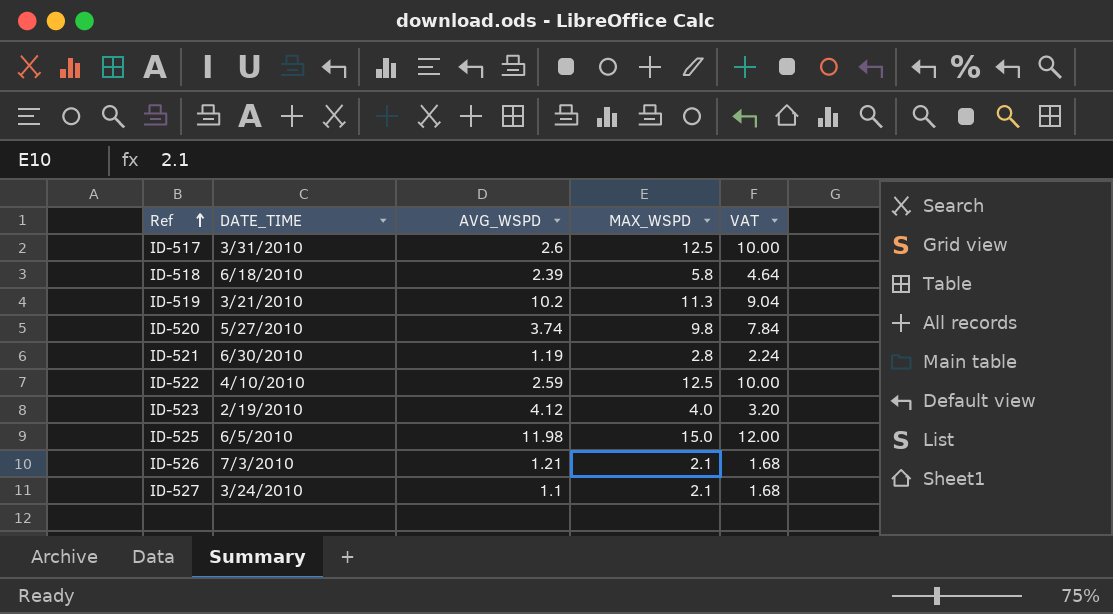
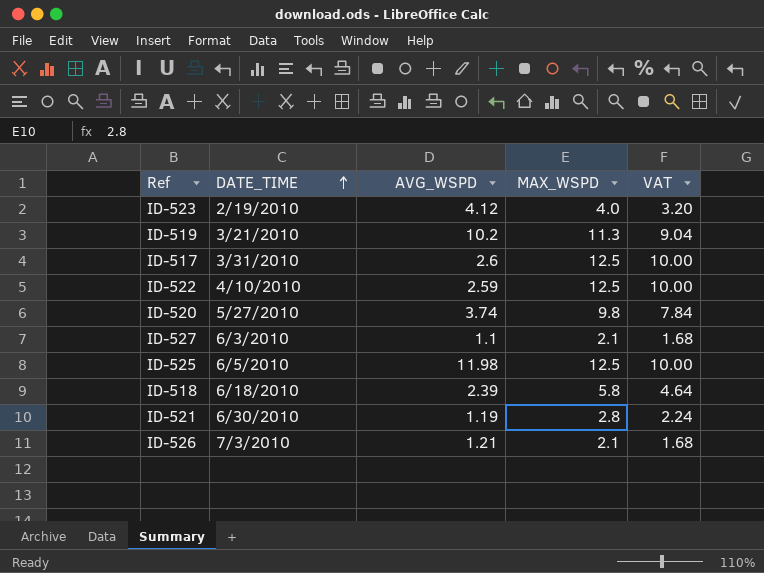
row order: Ref ascending -> DATE_TIME ascending
ID-527 | DATE_TIME: 3/24/2010 -> 6/3/2010
ID-525 | MAX_WSPD: 15.0 -> 12.5
ID-525 | VAT: 12.00 -> 10.00

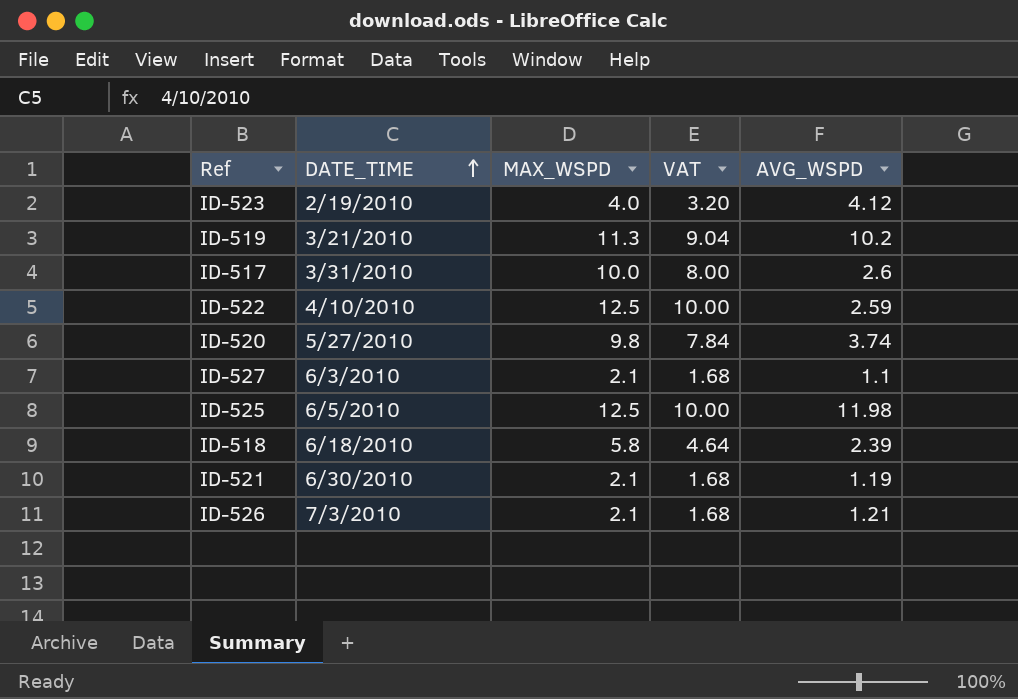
column AVG_WSPD | position: 3 -> 5
ID-517 | MAX_WSPD: 12.5 -> 10.0
ID-517 | VAT: 10.00 -> 8.00
ID-521 | MAX_WSPD: 2.8 -> 2.1
ID-521 | VAT: 2.24 -> 1.68

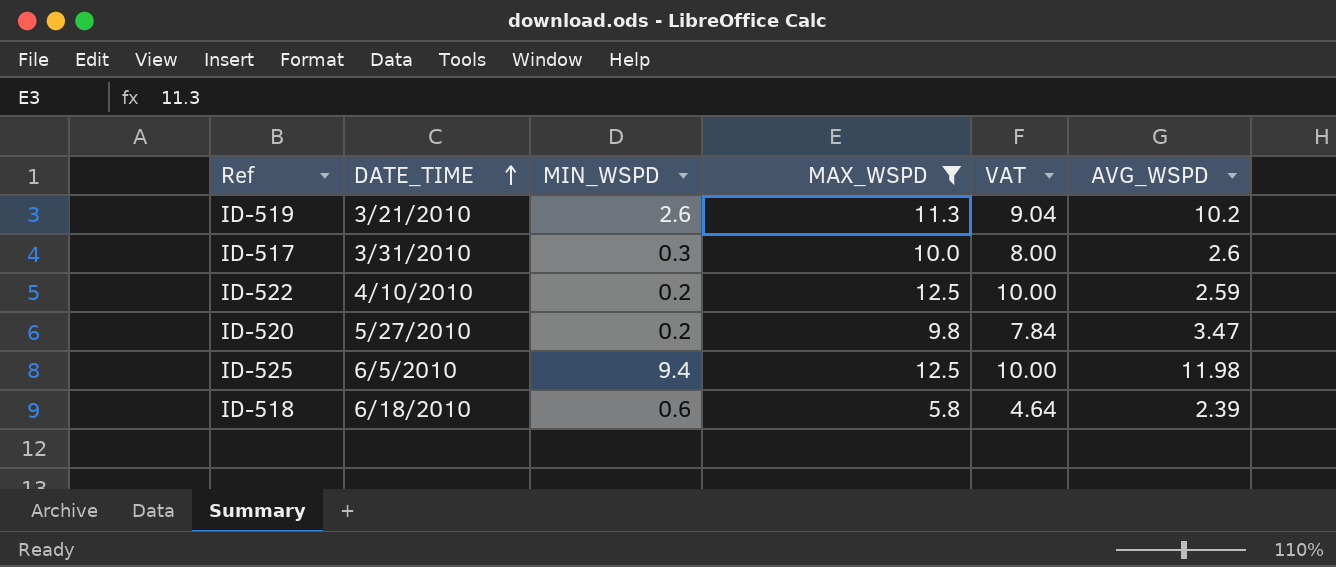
filter: none -> MAX_WSPD >= 5.8
column MIN_WSPD | position: none -> 3
ID-520 | AVG_WSPD: 3.74 -> 3.47

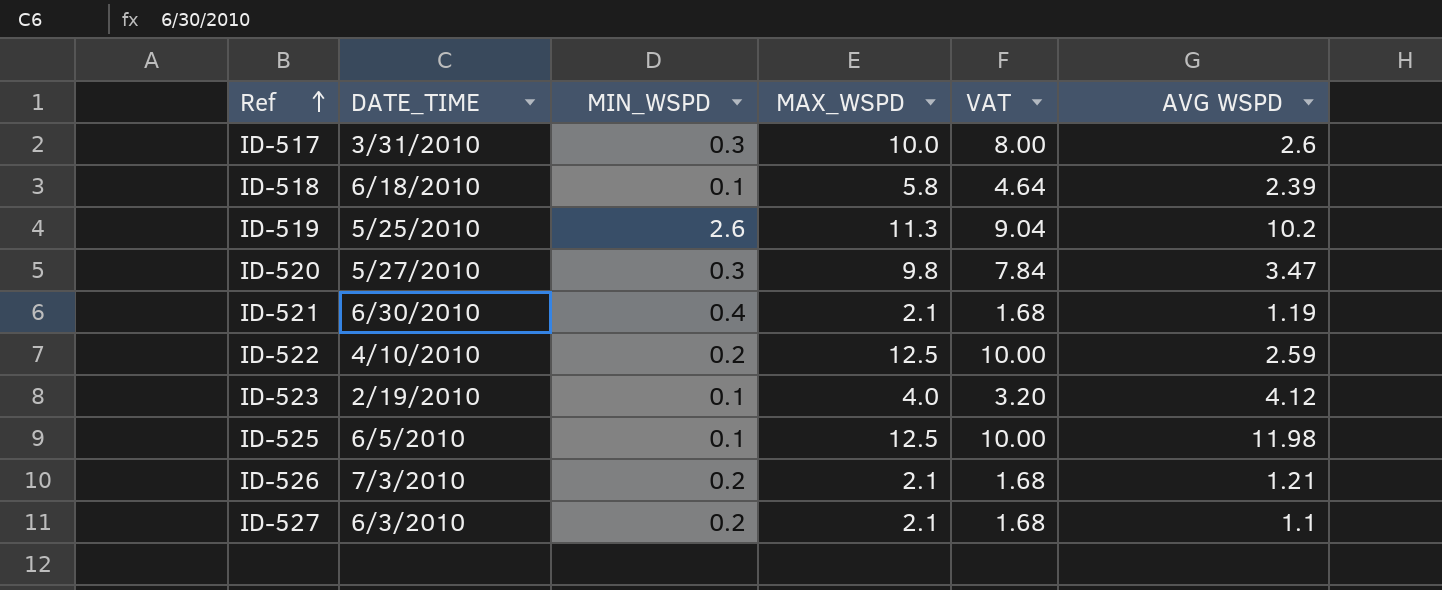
filter: MAX_WSPD >= 5.8 -> none
row order: DATE_TIME ascending -> Ref ascending
column name: AVG_WSPD -> AVG WSPD
ID-518 | MIN_WSPD: 0.6 -> 0.1
ID-519 | DATE_TIME: 3/21/2010 -> 5/25/2010
ID-520 | MIN_WSPD: 0.2 -> 0.3
ID-525 | MIN_WSPD: 9.4 -> 0.1

